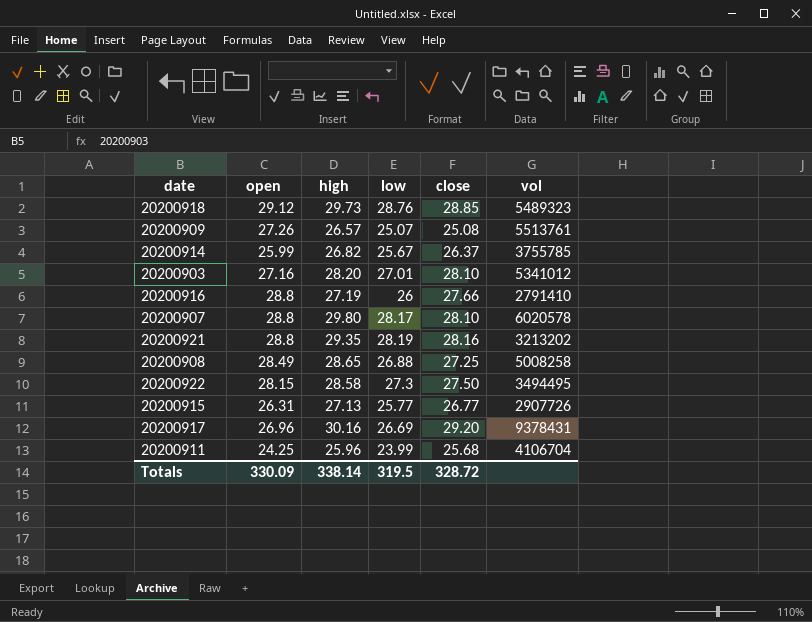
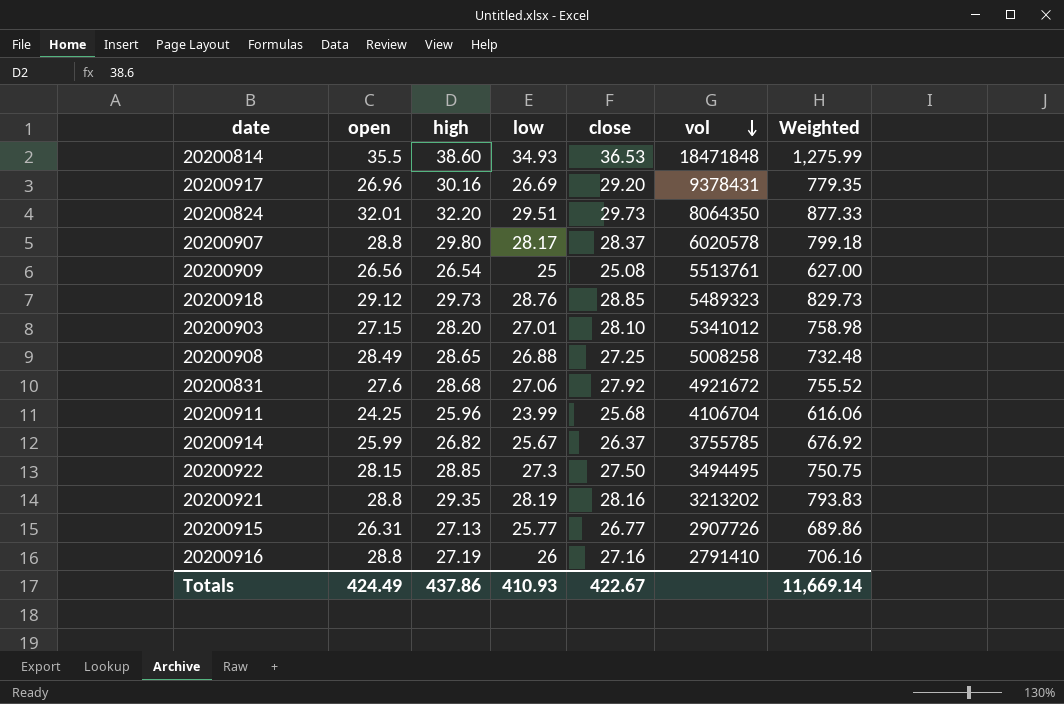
row order: none -> vol descending
column Weighted | formula: none -> [low] * [close]
row 20200814: none -> 35.5 | 38.60 | 34.93 | 36.53 | 18471848 | 1,275.99
row 20200824: none -> 32.01 | 32.20 | 29.51 | 29.73 | 8064350 | 877.33
20200907 | close: 28.10 -> 28.37
20200909 | open: 27.26 -> 26.56
20200909 | high: 26.57 -> 26.54
20200909 | low: 25.07 -> 25
20200903 | open: 27.16 -> 27.15
row 20200831: none -> 27.6 | 28.68 | 27.06 | 27.92 | 4921672 | 755.52
20200922 | high: 28.58 -> 28.85
20200916 | close: 27.66 -> 27.16
Totals | open: 330.09 -> 424.49
Totals | high: 338.14 -> 437.86
Totals | low: 319.5 -> 410.93
Totals | close: 328.72 -> 422.67

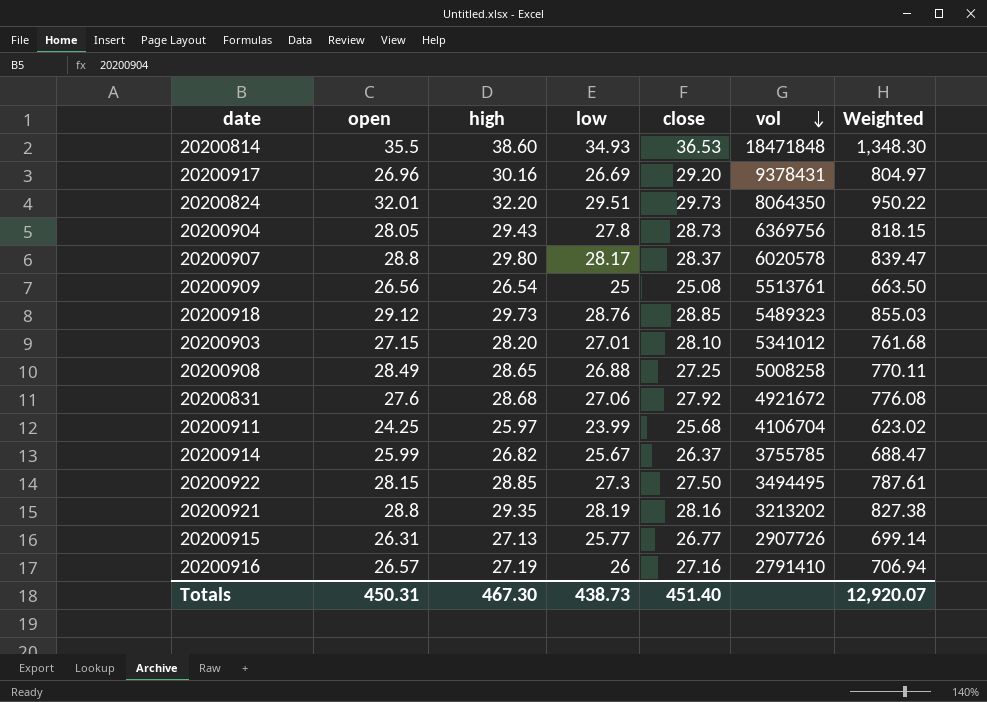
column Weighted | formula: [low] * [close] -> [high] * [low]
row 20200904: none -> 28.05 | 29.43 | 27.8 | 28.73 | 6369756 | 818.15
20200911 | high: 25.96 -> 25.97
20200916 | open: 28.8 -> 26.57
Totals | open: 424.49 -> 450.31
Totals | high: 437.86 -> 467.30
Totals | low: 410.93 -> 438.73
Totals | close: 422.67 -> 451.40
Totals | Weighted: 11,669.14 -> 12,920.07

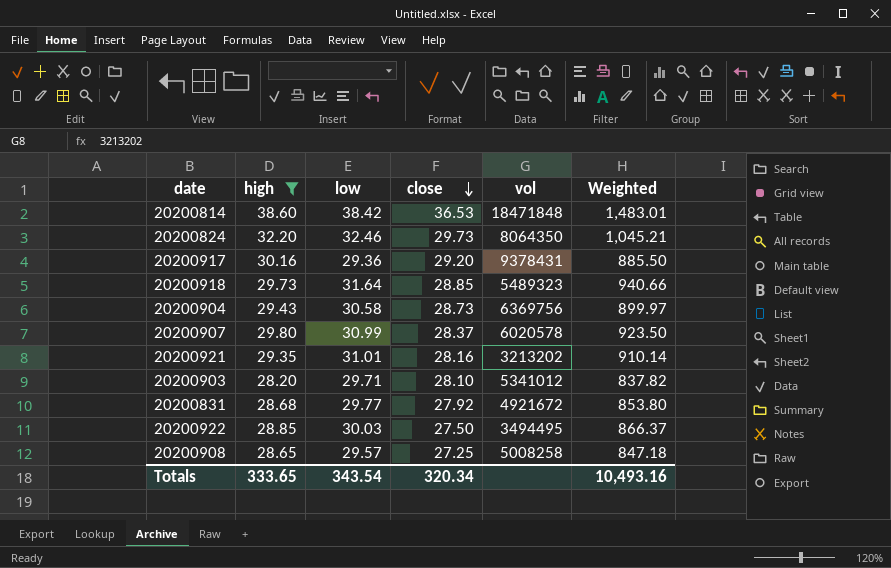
filter: none -> high >= 28.20
row order: vol descending -> close descending
column open | position: 2 -> none
20200814 | low: 34.93 -> 38.42
20200814 | Weighted: 1,348.30 -> 1,483.01
20200824 | low: 29.51 -> 32.46
20200824 | Weighted: 950.22 -> 1,045.21
20200917 | low: 26.69 -> 29.36
20200917 | Weighted: 804.97 -> 885.50
20200918 | low: 28.76 -> 31.64
20200918 | Weighted: 855.03 -> 940.66
20200904 | low: 27.8 -> 30.58
20200904 | Weighted: 818.15 -> 899.97
20200907 | low: 28.17 -> 30.99
20200907 | Weighted: 839.47 -> 923.50
20200921 | low: 28.19 -> 31.01
20200921 | Weighted: 827.38 -> 910.14
20200903 | low: 27.01 -> 29.71
20200903 | Weighted: 761.68 -> 837.82
20200831 | low: 27.06 -> 29.77
20200831 | Weighted: 776.08 -> 853.80
20200922 | low: 27.3 -> 30.03
20200922 | Weighted: 787.61 -> 866.37
20200908 | low: 26.88 -> 29.57
20200908 | Weighted: 770.11 -> 847.18
Totals | high: 467.30 -> 333.65
Totals | low: 438.73 -> 343.54
Totals | close: 451.40 -> 320.34
Totals | Weighted: 12,920.07 -> 10,493.16

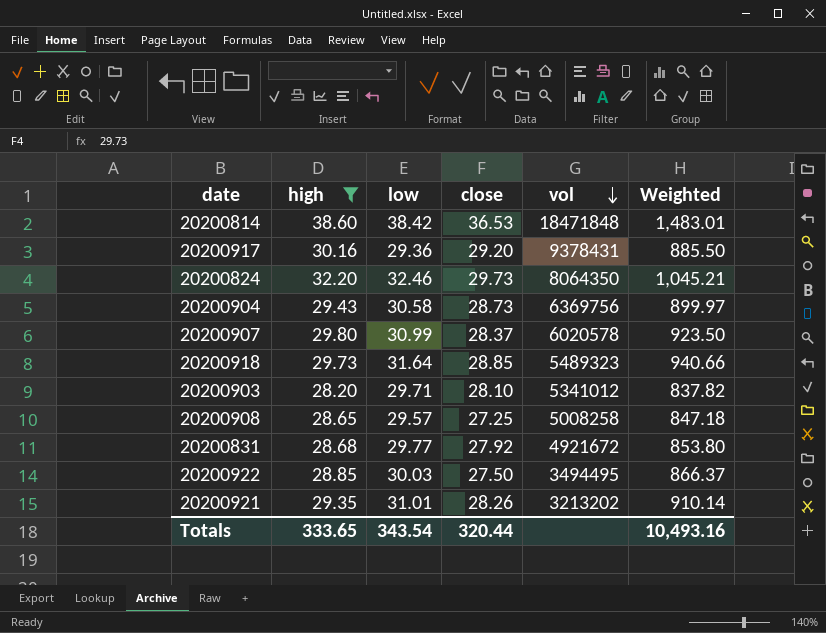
row order: close descending -> vol descending
20200921 | close: 28.16 -> 28.26
Totals | close: 320.34 -> 320.44

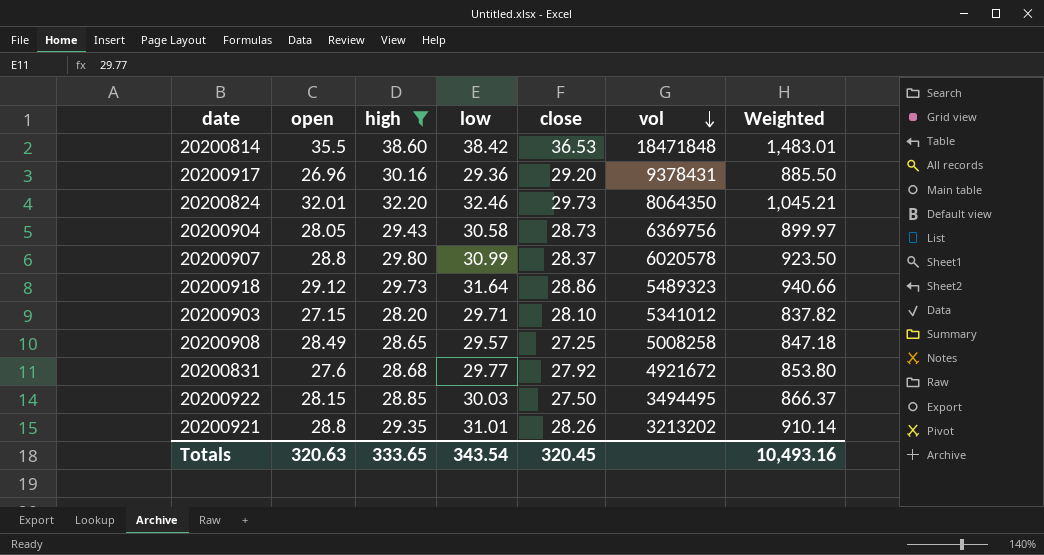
column open | position: none -> 2
20200918 | close: 28.85 -> 28.86
Totals | close: 320.44 -> 320.45

